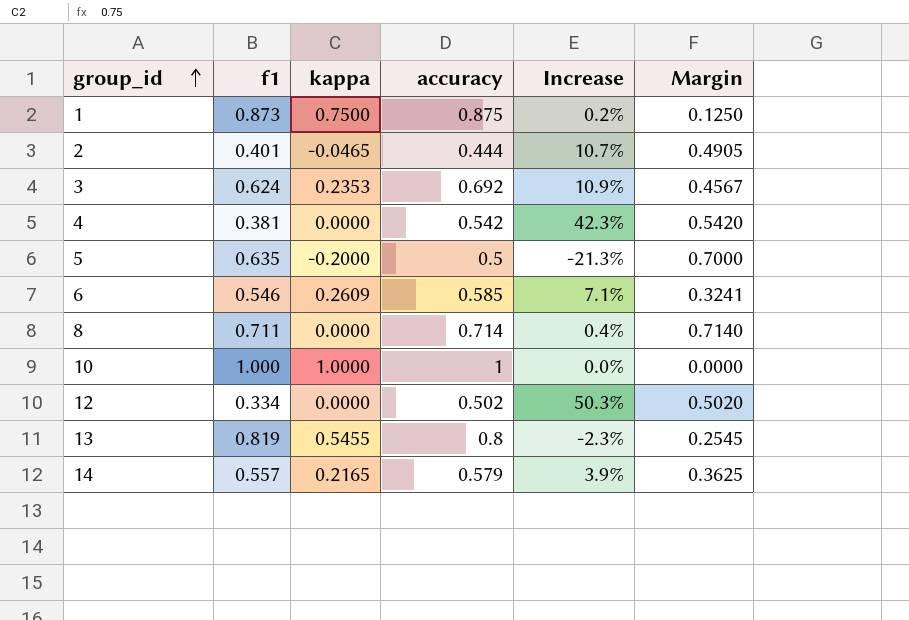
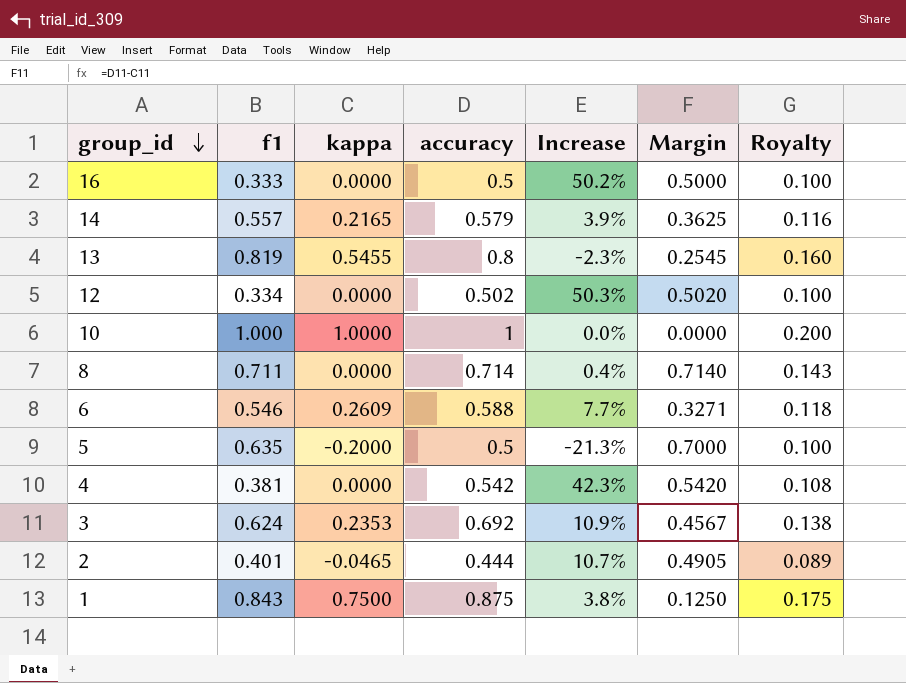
row order: group_id ascending -> group_id descending
column Royalty | formula: none -> [accuracy] * 0.2
row 16: none -> 0.333 | 0.0000 | 0.5 | 50.2% | 0.5000 | 0.100
6 | accuracy: 0.585 -> 0.588
6 | Increase: 7.1% -> 7.7%
6 | Margin: 0.3241 -> 0.3271
1 | f1: 0.873 -> 0.843
1 | Increase: 0.2% -> 3.8%

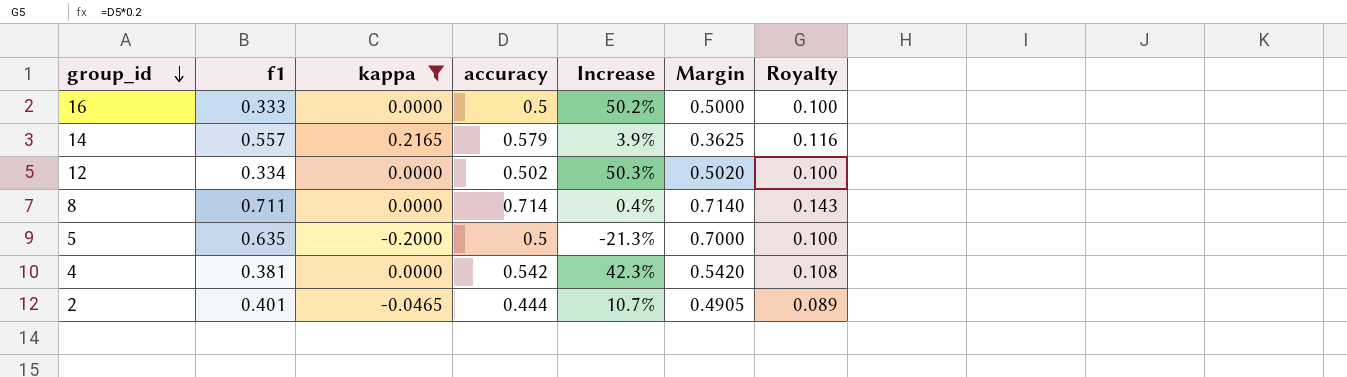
filter: none -> kappa <= 0.2165

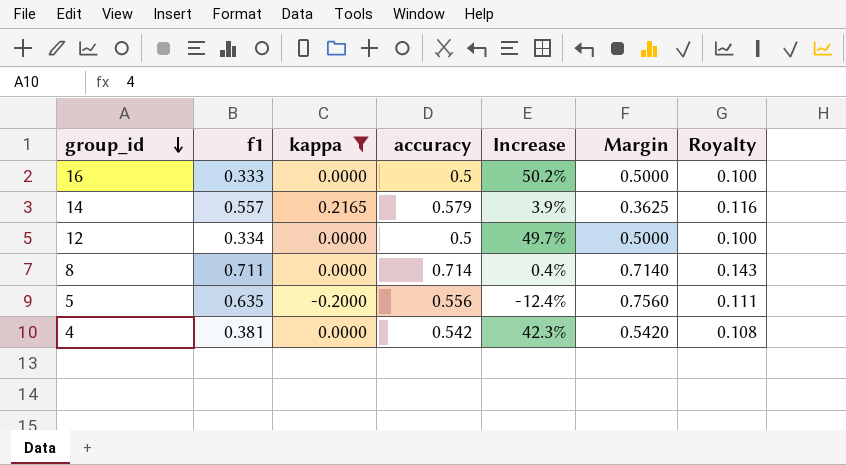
row 2: 0.401 | -0.0465 | 0.444 | 10.7% | 0.4905 | 0.089 -> none
12 | accuracy: 0.502 -> 0.5
12 | Increase: 50.3% -> 49.7%
12 | Margin: 0.5020 -> 0.5000
5 | accuracy: 0.5 -> 0.556
5 | Increase: -21.3% -> -12.4%
5 | Margin: 0.7000 -> 0.7560
5 | Royalty: 0.100 -> 0.111

